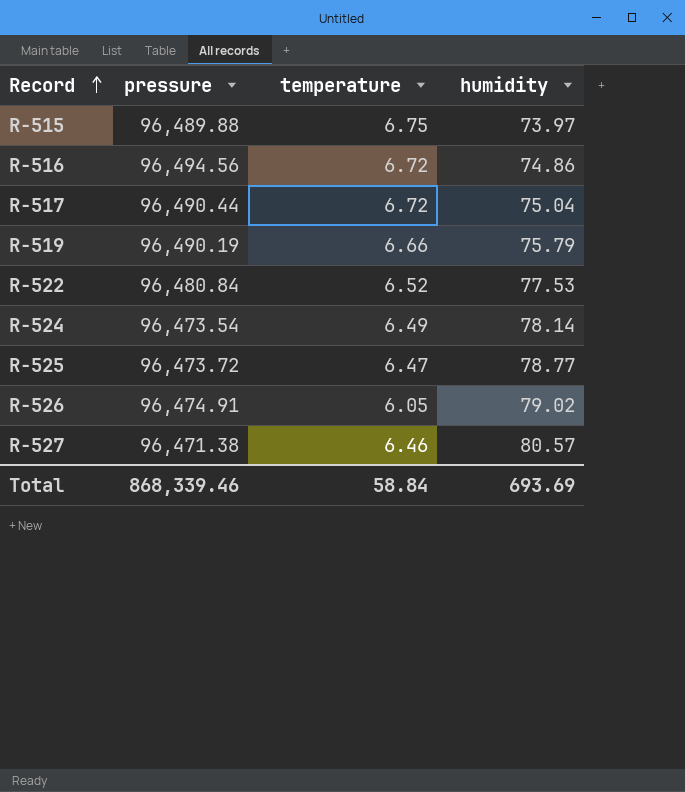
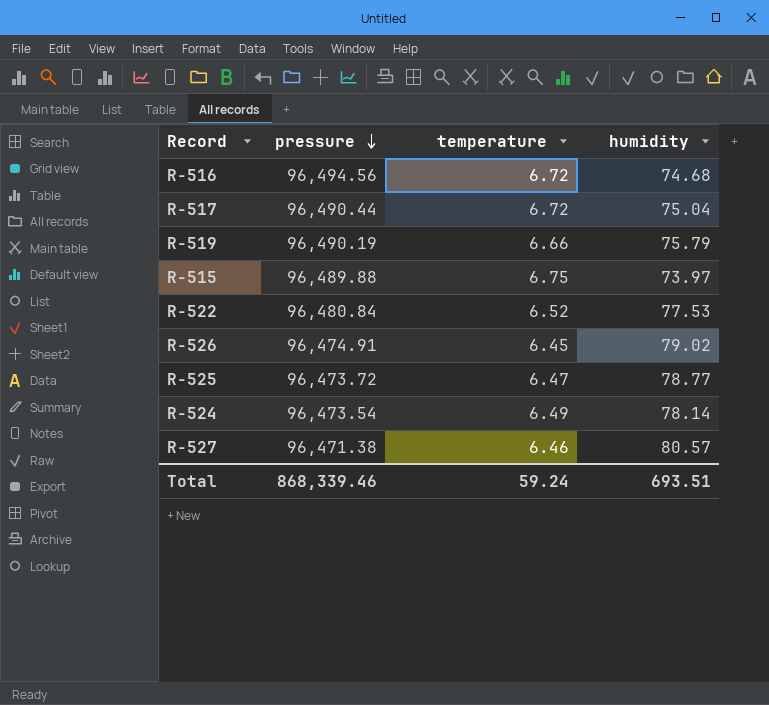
row order: Record ascending -> pressure descending
R-516 | humidity: 74.86 -> 74.68
R-526 | temperature: 6.05 -> 6.45
Total | temperature: 58.84 -> 59.24
Total | humidity: 693.69 -> 693.51

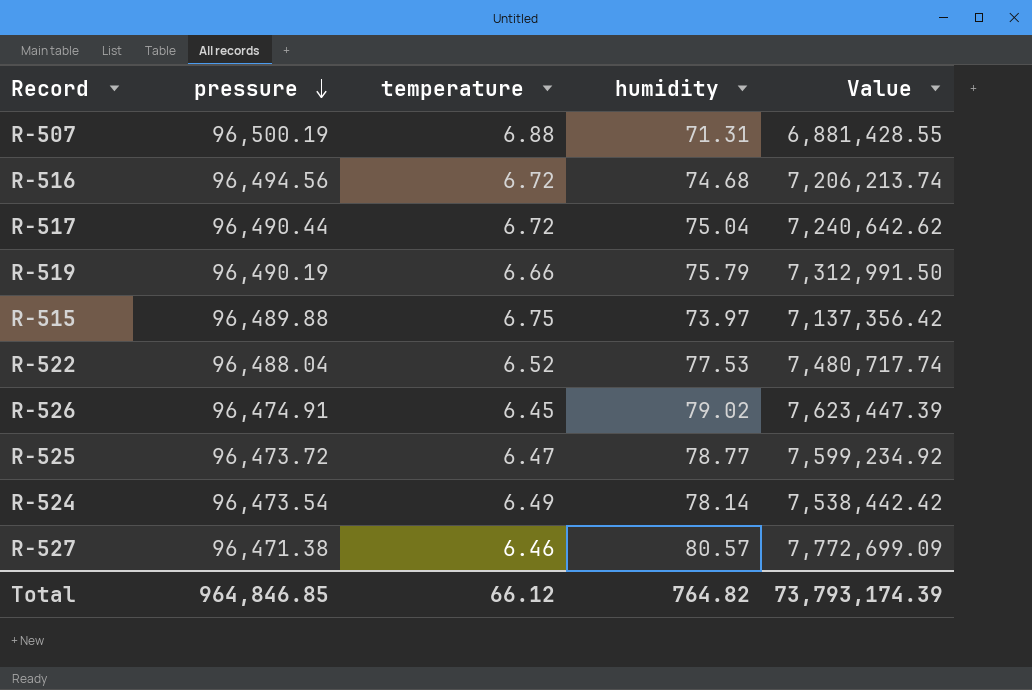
column Value | formula: none -> [pressure] * [humidity]
row R-507: none -> 96,500.19 | 6.88 | 71.31 | 6,881,428.55
R-522 | pressure: 96,480.84 -> 96,488.04
Total | pressure: 868,339.46 -> 964,846.85
Total | temperature: 59.24 -> 66.12
Total | humidity: 693.51 -> 764.82

